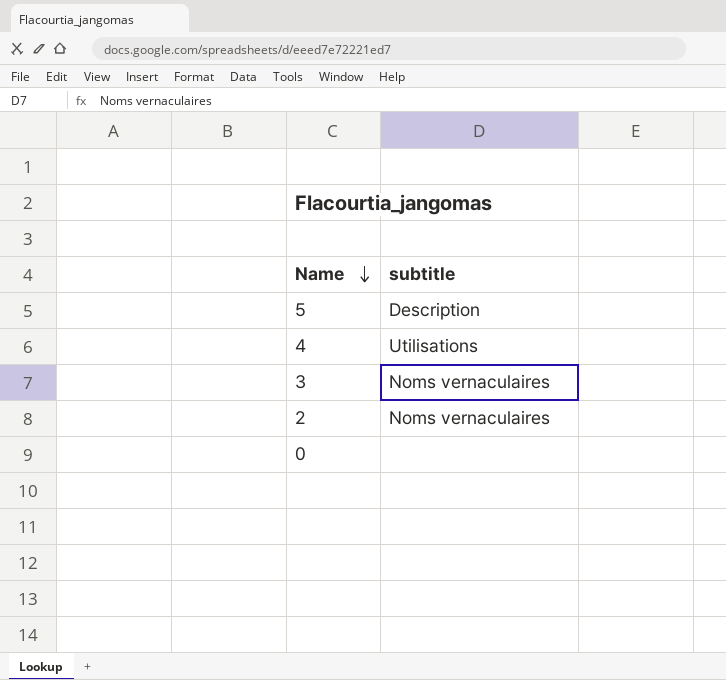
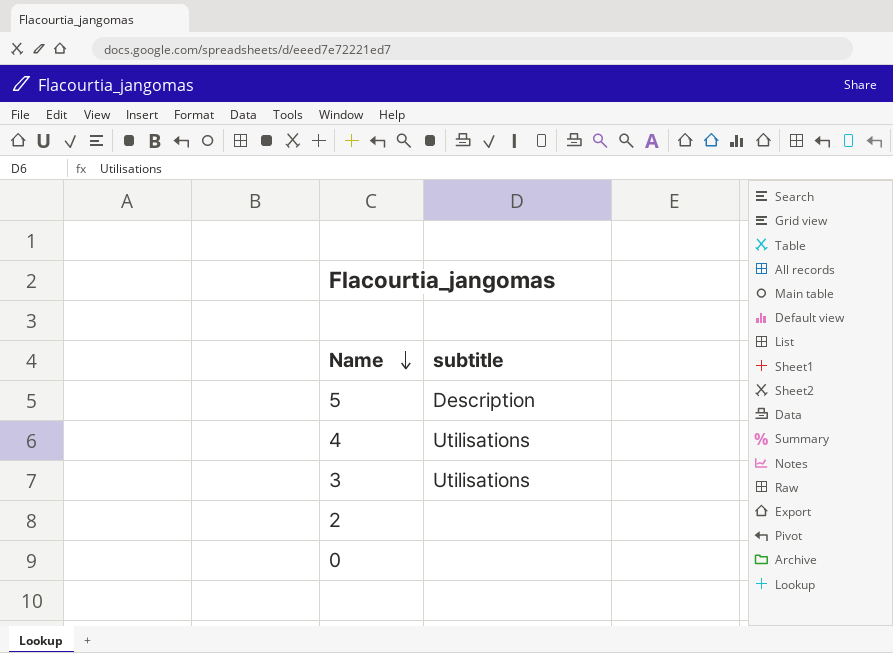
3 | subtitle: Noms vernaculaires -> Utilisations
2 | subtitle: Noms vernaculaires -> none

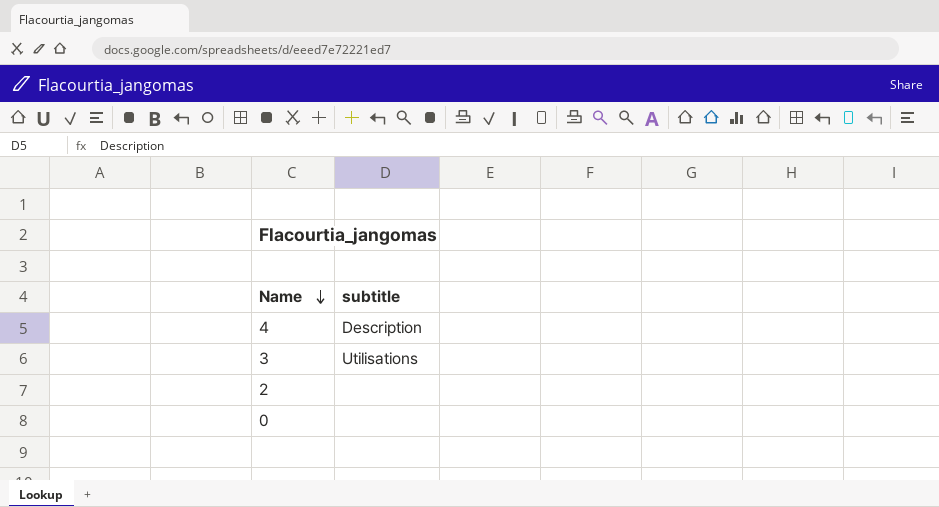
row 5: Description -> none
4 | subtitle: Utilisations -> Description

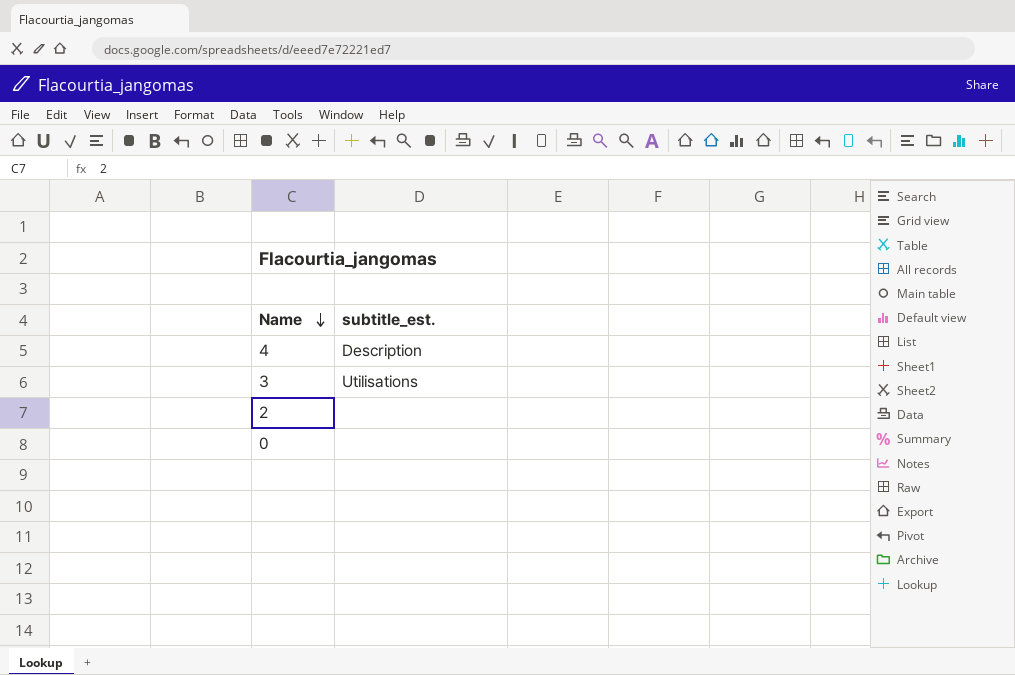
column name: subtitle -> subtitle_est.

